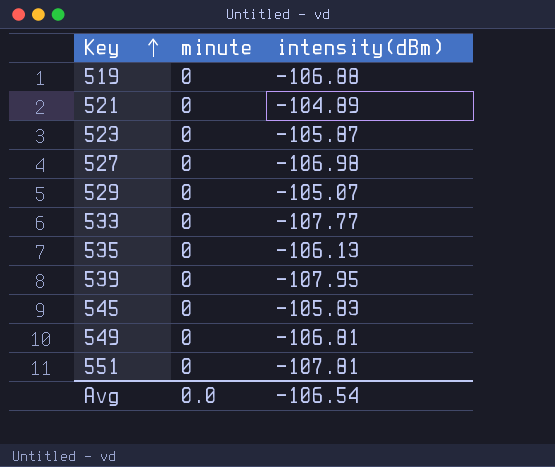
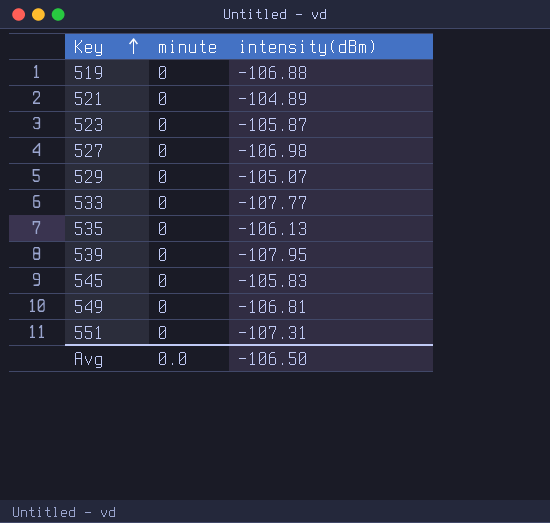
551 | intensity(dBm): -107.81 -> -107.31
Avg | intensity(dBm): -106.54 -> -106.50

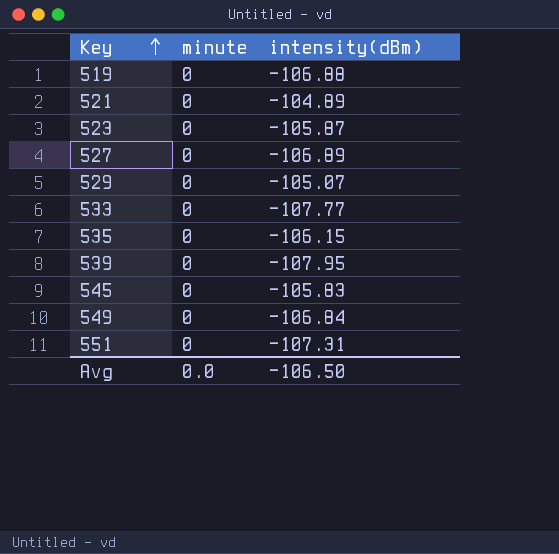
527 | intensity(dBm): -106.98 -> -106.89
535 | intensity(dBm): -106.13 -> -106.15
549 | intensity(dBm): -106.81 -> -106.84

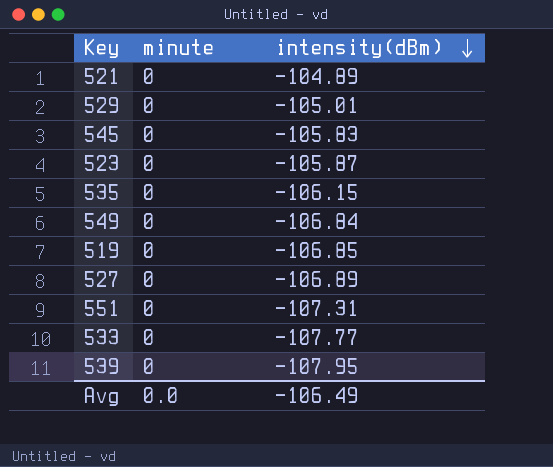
row order: Key ascending -> intensity(dBm) descending
529 | intensity(dBm): -105.07 -> -105.01
519 | intensity(dBm): -106.88 -> -106.85
Avg | intensity(dBm): -106.50 -> -106.49

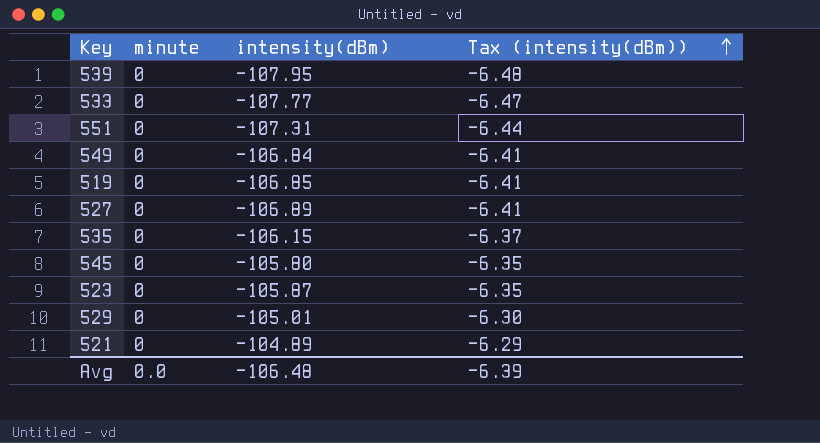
row order: intensity(dBm) descending -> Tax (intensity(dBm)) ascending
column Tax (intensity(dBm)) | formula: none -> [intensity(dBm)] * 0.06
545 | intensity(dBm): -105.83 -> -105.80
Avg | intensity(dBm): -106.49 -> -106.48

